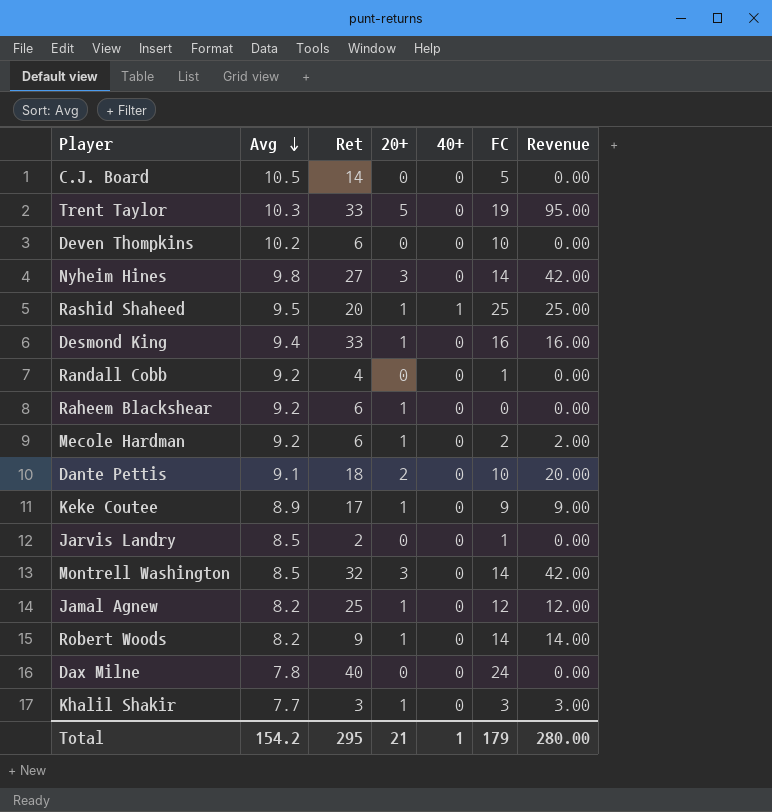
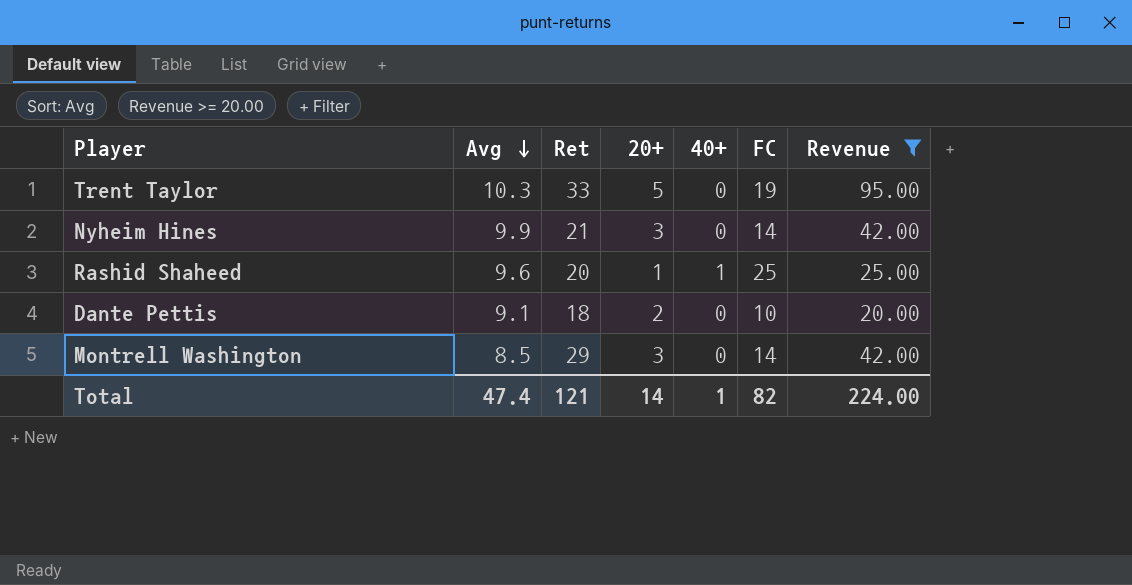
filter: none -> Revenue >= 20.00
Nyheim Hines | Avg: 9.8 -> 9.9
Nyheim Hines | Ret: 27 -> 21
Rashid Shaheed | Avg: 9.5 -> 9.6
Montrell Washington | Ret: 32 -> 29
Total | Avg: 154.2 -> 47.4
Total | Ret: 295 -> 121
Total | 20+: 21 -> 14
Total | FC: 179 -> 82
Total | Revenue: 280.00 -> 224.00

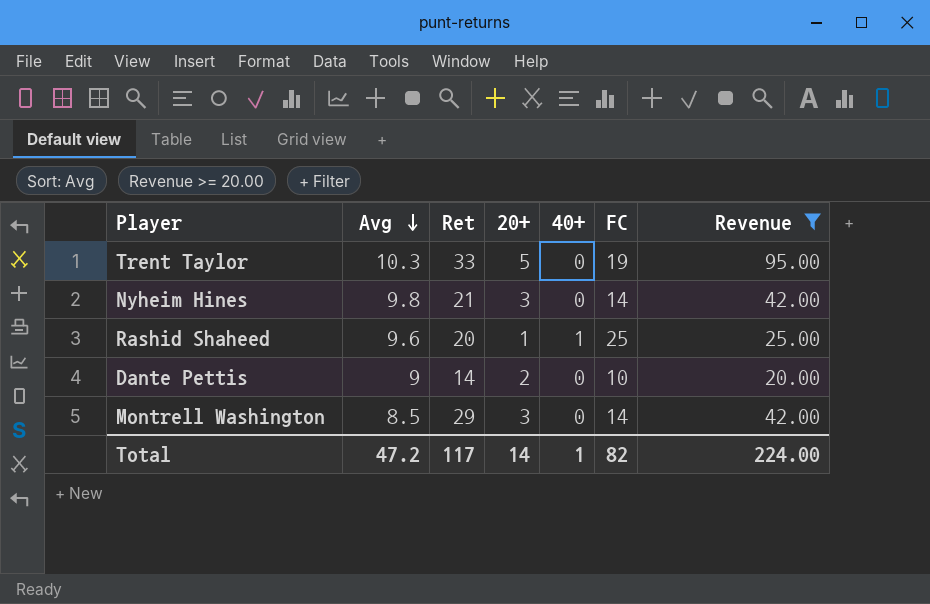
Nyheim Hines | Avg: 9.9 -> 9.8
Dante Pettis | Avg: 9.1 -> 9
Dante Pettis | Ret: 18 -> 14
Total | Avg: 47.4 -> 47.2
Total | Ret: 121 -> 117

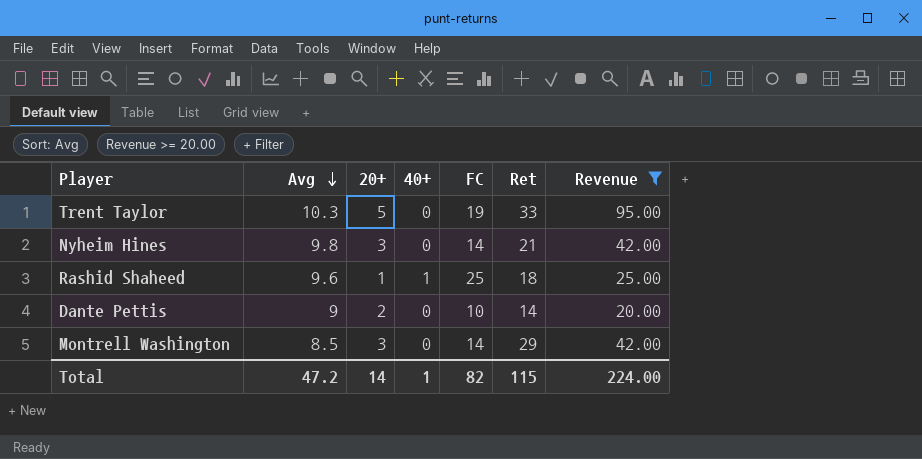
column Ret | position: 3 -> 6
Rashid Shaheed | Ret: 20 -> 18
Total | Ret: 117 -> 115

